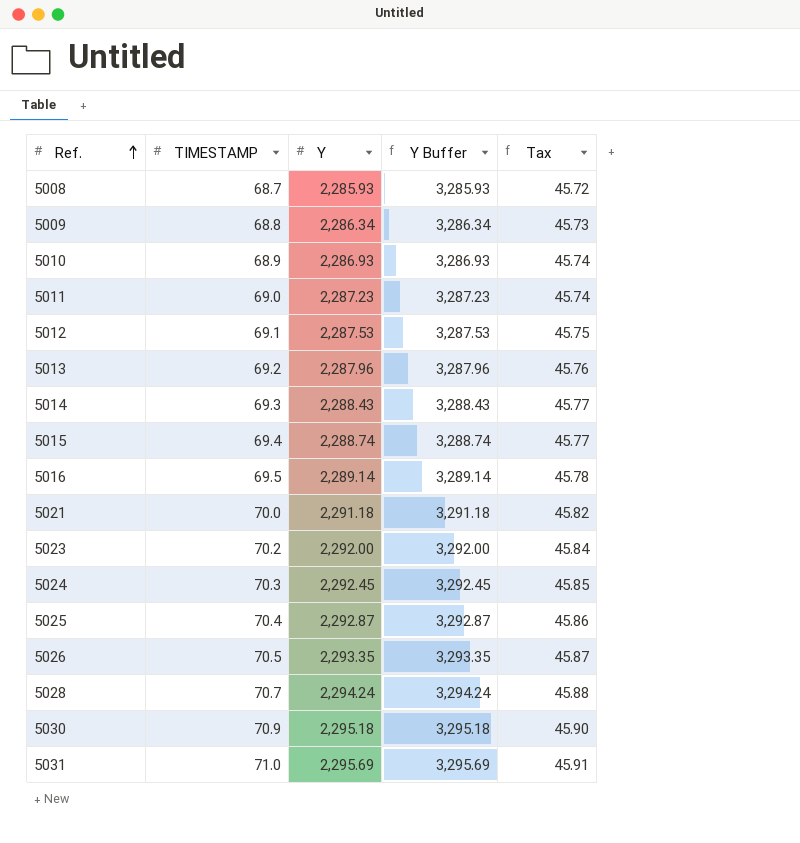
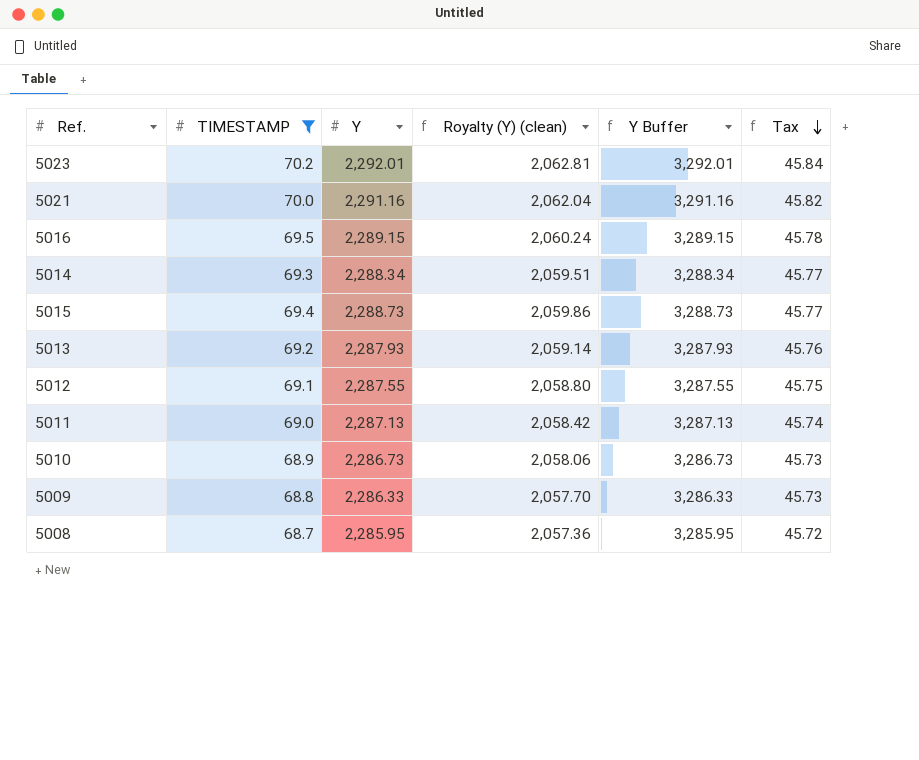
filter: none -> TIMESTAMP <= 70.2
row order: Ref. ascending -> Tax descending
column Royalty (Y) (clean) | formula: none -> [Y] * 0.9
5023 | Y: 2,292.00 -> 2,292.01
5023 | Y Buffer: 3,292.00 -> 3,292.01
5021 | Y: 2,291.18 -> 2,291.16
5021 | Y Buffer: 3,291.18 -> 3,291.16
5016 | Y: 2,289.14 -> 2,289.15
5016 | Y Buffer: 3,289.14 -> 3,289.15
5014 | Y: 2,288.43 -> 2,288.34
5014 | Y Buffer: 3,288.43 -> 3,288.34
5015 | Y: 2,288.74 -> 2,288.73
5015 | Y Buffer: 3,288.74 -> 3,288.73
5013 | Y: 2,287.96 -> 2,287.93
5013 | Y Buffer: 3,287.96 -> 3,287.93
5012 | Y: 2,287.53 -> 2,287.55
5012 | Y Buffer: 3,287.53 -> 3,287.55
5011 | Y: 2,287.23 -> 2,287.13
5011 | Y Buffer: 3,287.23 -> 3,287.13
5010 | Y: 2,286.93 -> 2,286.73
5010 | Y Buffer: 3,286.93 -> 3,286.73
5010 | Tax: 45.74 -> 45.73
5009 | Y: 2,286.34 -> 2,286.33
5009 | Y Buffer: 3,286.34 -> 3,286.33
5008 | Y: 2,285.93 -> 2,285.95
5008 | Y Buffer: 3,285.93 -> 3,285.95

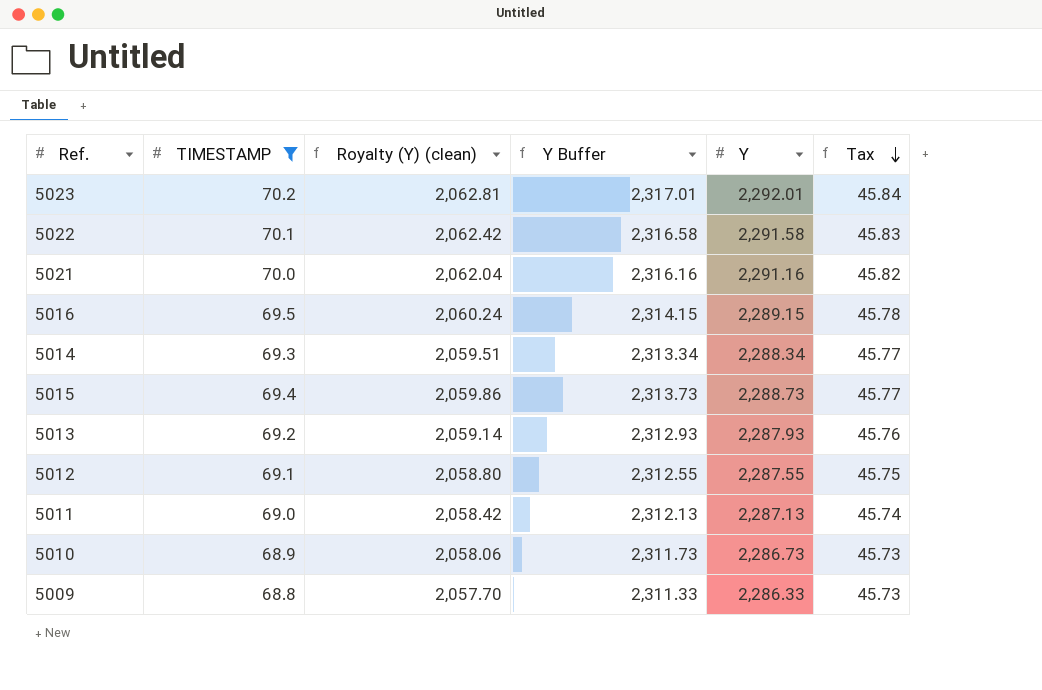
column Y Buffer | formula: [Y] + 1000 -> [Y] + 25
column Y | position: 3 -> 5
row 5008: 68.7 | 2,285.95 | 2,057.36 | 3,285.95 | 45.72 -> none
row 5022: none -> 70.1 | 2,062.42 | 2,316.58 | 2,291.58 | 45.83

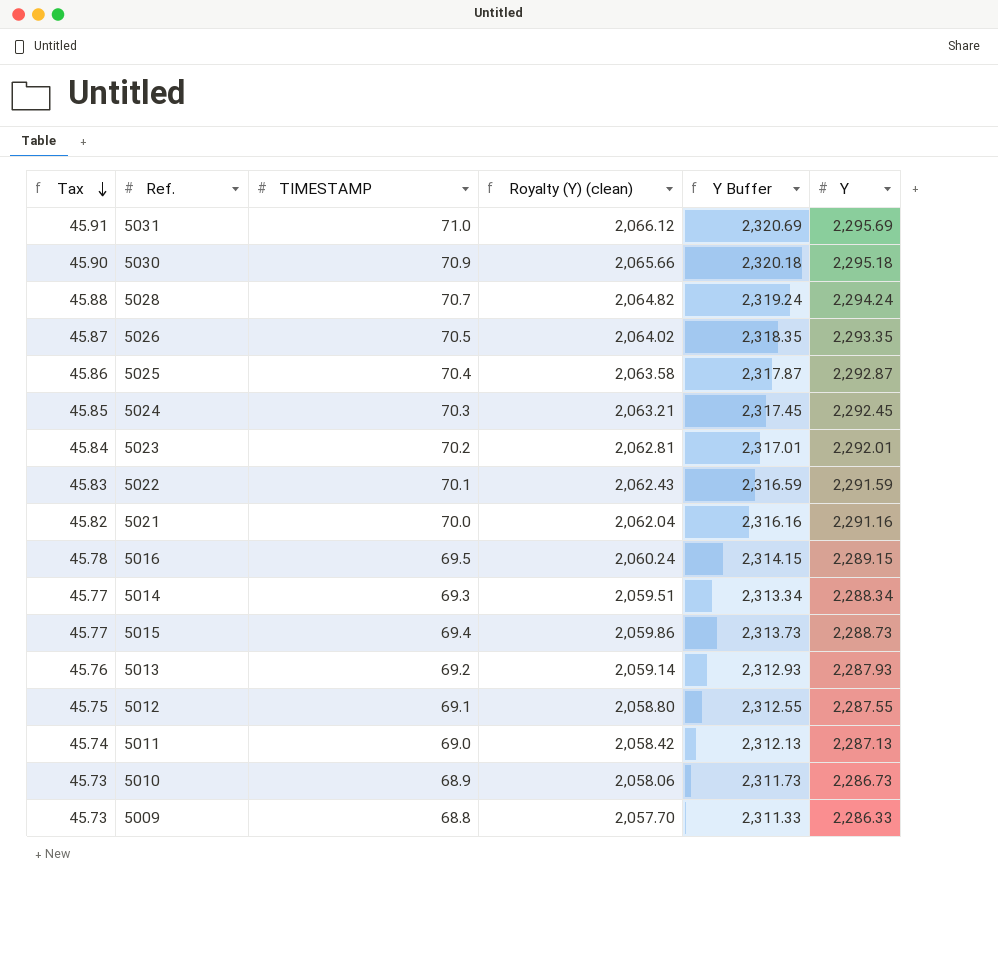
filter: TIMESTAMP <= 70.2 -> none
column Tax | position: 6 -> 1
5022 | Royalty (Y) (clean): 2,062.42 -> 2,062.43
5022 | Y Buffer: 2,316.58 -> 2,316.59
5022 | Y: 2,291.58 -> 2,291.59

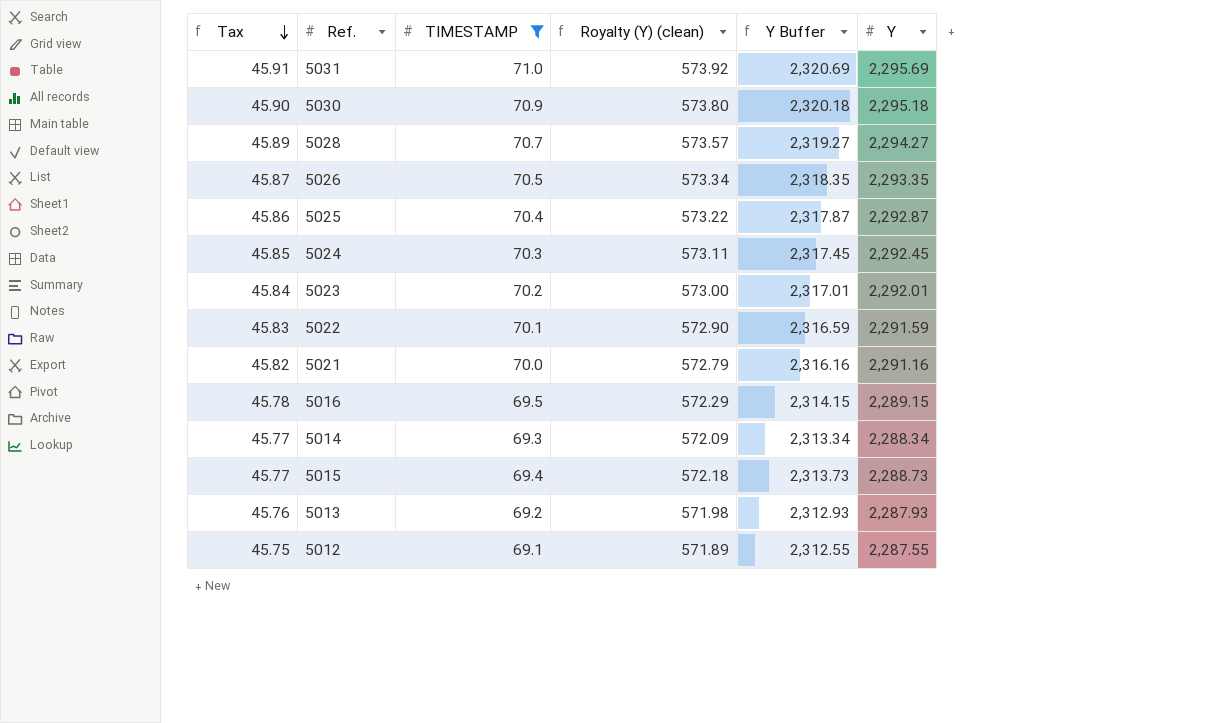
filter: none -> TIMESTAMP >= 69.1
column Royalty (Y) (clean) | formula: [Y] * 0.9 -> [Y] * 0.25
5028 | Tax: 45.88 -> 45.89
5028 | Y Buffer: 2,319.24 -> 2,319.27
5028 | Y: 2,294.24 -> 2,294.27

